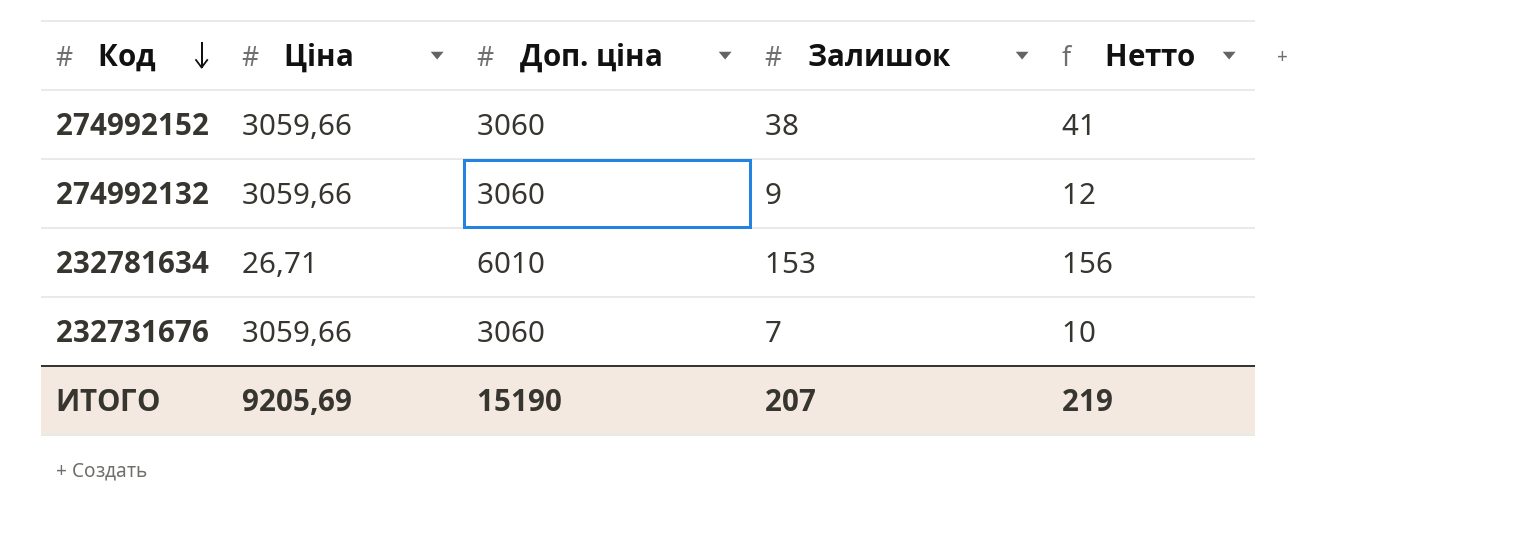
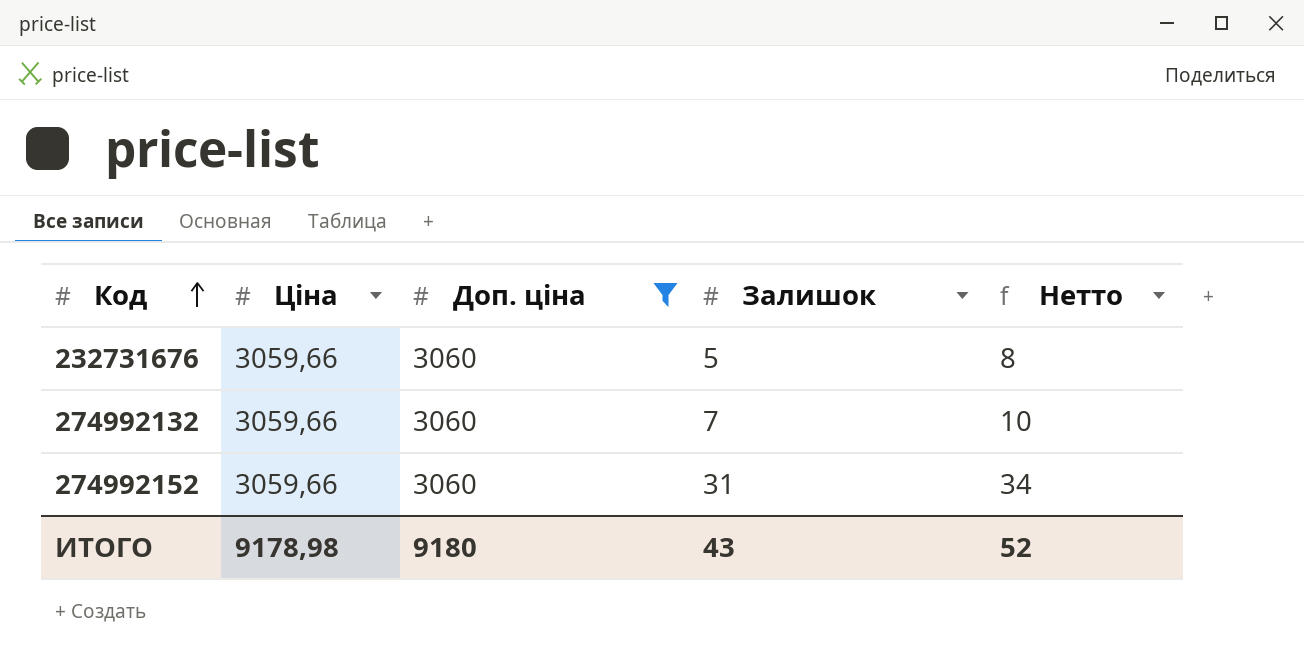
filter: none -> Доп. ціна = 3060
row order: Код descending -> Код ascending
232731676 | Залишок: 7 -> 5
232731676 | Нетто: 10 -> 8
274992132 | Залишок: 9 -> 7
274992132 | Нетто: 12 -> 10
274992152 | Залишок: 38 -> 31
274992152 | Нетто: 41 -> 34
ИТОГО | Ціна: 9205,69 -> 9178,98
ИТОГО | Доп. ціна: 15190 -> 9180
ИТОГО | Залишок: 207 -> 43
ИТОГО | Нетто: 219 -> 52

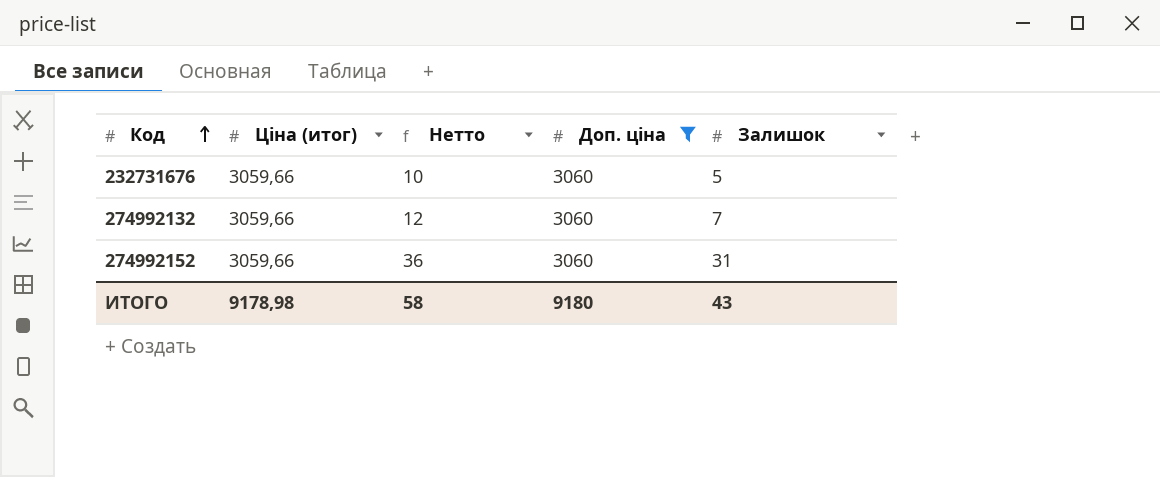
column name: Ціна -> Ціна (итог)
column Нетто | formula: [Залишок] + 3 -> [Залишок] + 5
column Нетто | position: 5 -> 3
ИТОГО | Нетто: 52 -> 58

